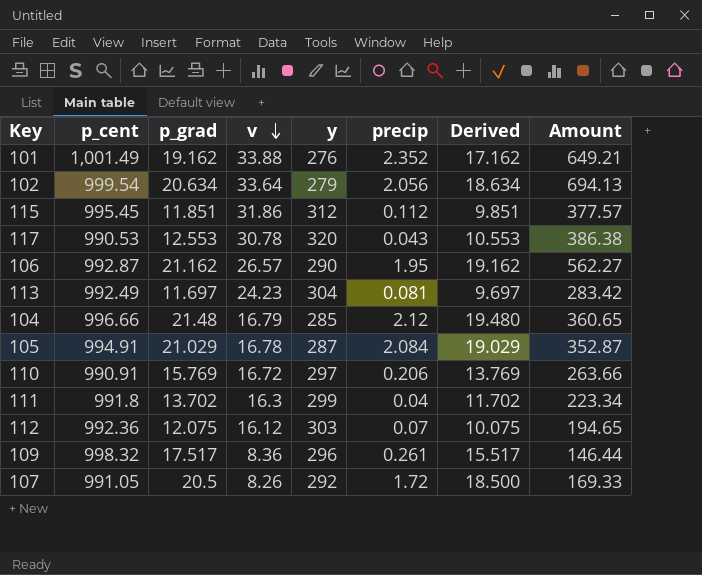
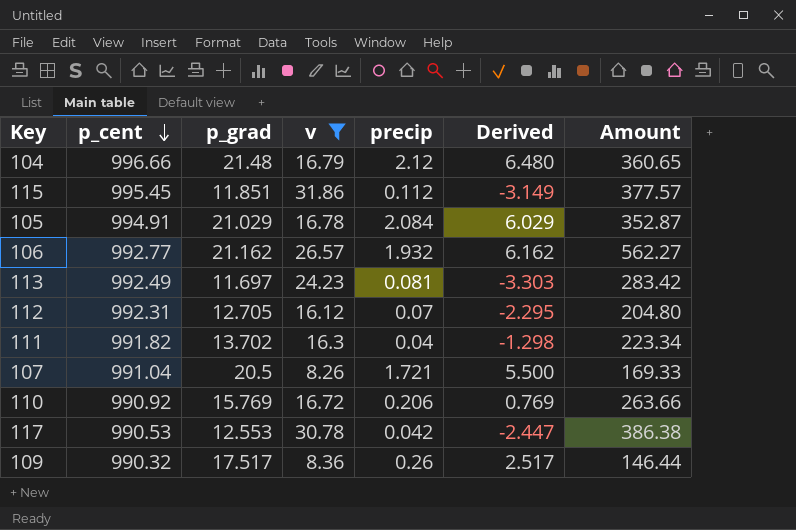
filter: none -> v <= 31.86
row order: v descending -> p_cent descending
column y | position: 5 -> none
column Derived | formula: [p_grad] - 2 -> [p_grad] - 15
106 | p_cent: 992.87 -> 992.77
106 | precip: 1.95 -> 1.932
112 | p_cent: 992.36 -> 992.31
112 | p_grad: 12.075 -> 12.705
112 | Amount: 194.65 -> 204.80
111 | p_cent: 991.8 -> 991.82
107 | p_cent: 991.05 -> 991.04
107 | precip: 1.72 -> 1.721
110 | p_cent: 990.91 -> 990.92
117 | precip: 0.043 -> 0.042
109 | p_cent: 998.32 -> 990.32
109 | precip: 0.261 -> 0.26

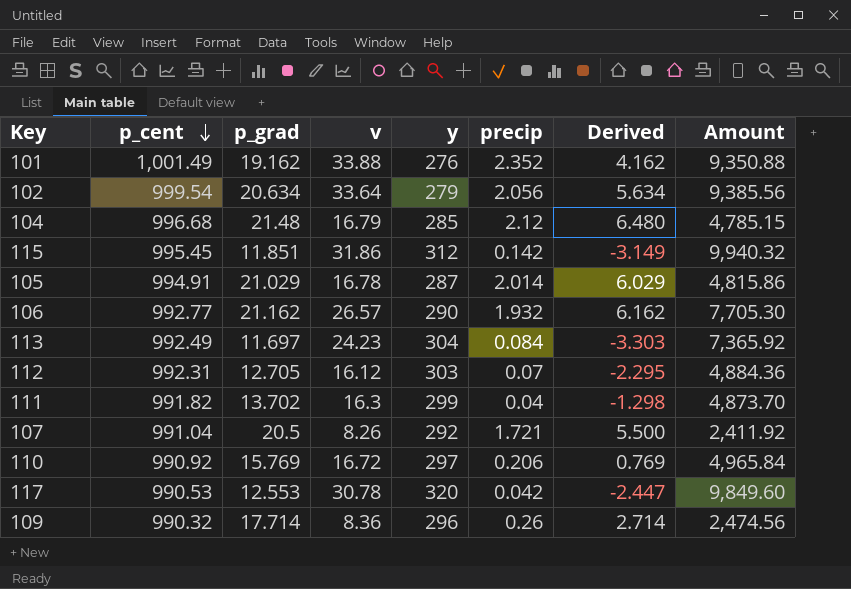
filter: v <= 31.86 -> none
column y | position: none -> 5
column Amount | formula: [p_grad] * [v] -> [v] * [y]
104 | p_cent: 996.66 -> 996.68
115 | precip: 0.112 -> 0.142
105 | precip: 2.084 -> 2.014
113 | precip: 0.081 -> 0.084
109 | p_grad: 17.517 -> 17.714
109 | Derived: 2.517 -> 2.714

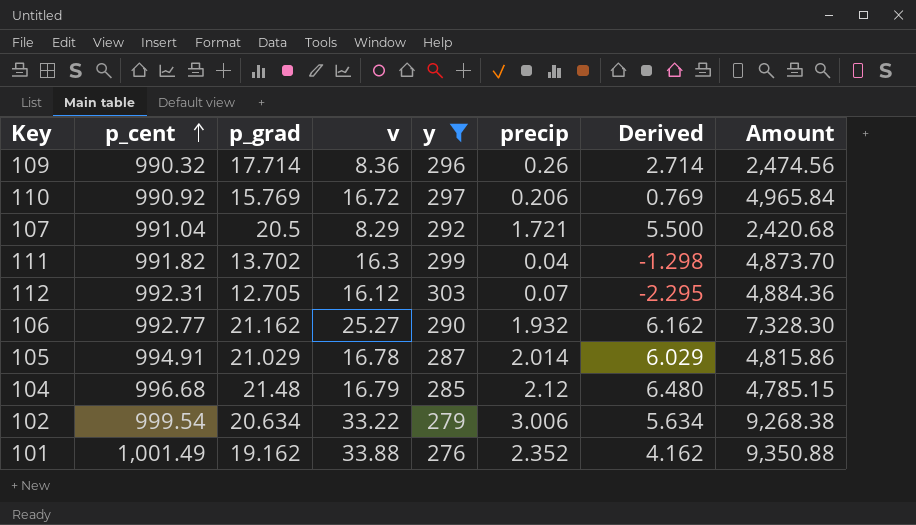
filter: none -> y <= 303
row order: p_cent descending -> p_cent ascending
107 | v: 8.26 -> 8.29
107 | Amount: 2,411.92 -> 2,420.68
106 | v: 26.57 -> 25.27
106 | Amount: 7,705.30 -> 7,328.30
102 | v: 33.64 -> 33.22
102 | precip: 2.056 -> 3.006
102 | Amount: 9,385.56 -> 9,268.38

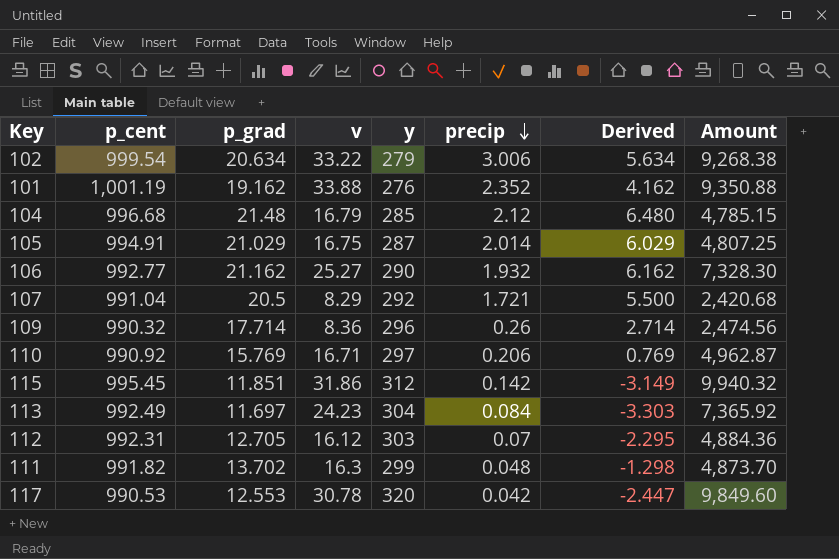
filter: y <= 303 -> none
row order: p_cent ascending -> precip descending
101 | p_cent: 1,001.49 -> 1,001.19
105 | v: 16.78 -> 16.75
105 | Amount: 4,815.86 -> 4,807.25
110 | v: 16.72 -> 16.71
110 | Amount: 4,965.84 -> 4,962.87
111 | precip: 0.04 -> 0.048

